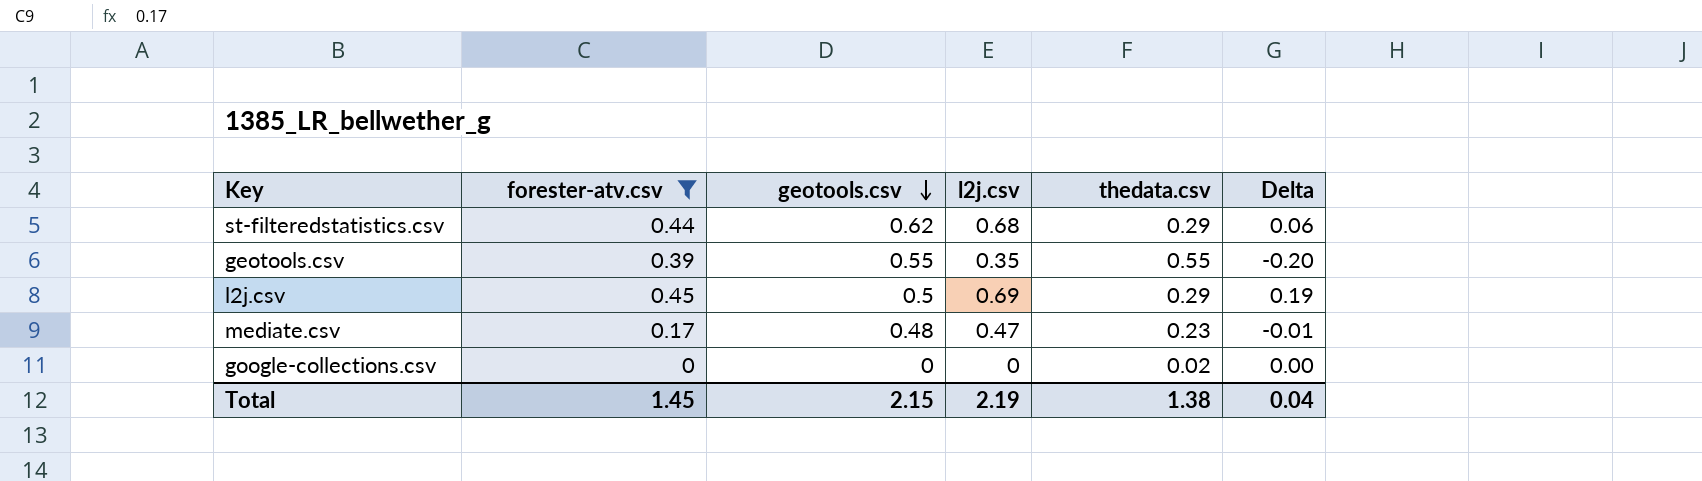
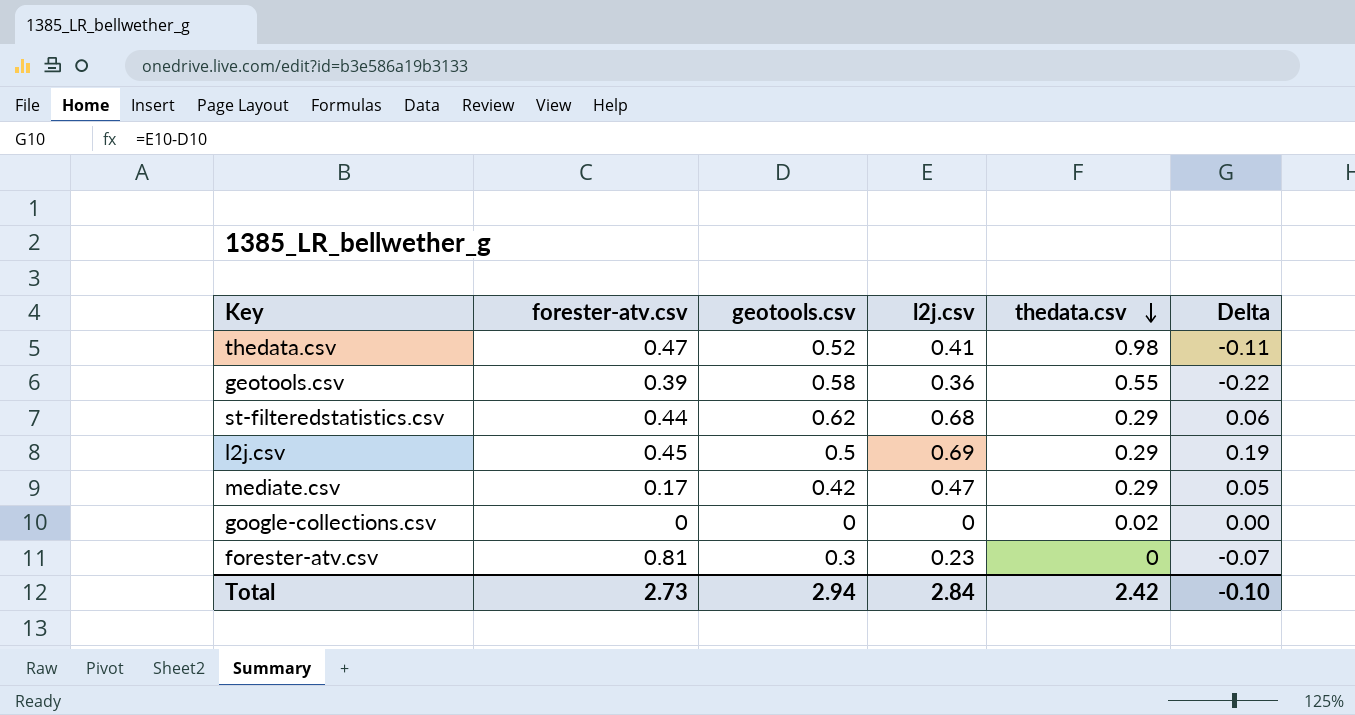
filter: forester-atv.csv <= 0.45 -> none
row order: geotools.csv descending -> thedata.csv descending
geotools.csv | geotools.csv: 0.55 -> 0.58
geotools.csv | l2j.csv: 0.35 -> 0.36
geotools.csv | Delta: -0.20 -> -0.22
mediate.csv | geotools.csv: 0.48 -> 0.42
mediate.csv | thedata.csv: 0.23 -> 0.29
mediate.csv | Delta: -0.01 -> 0.05
Total | forester-atv.csv: 1.45 -> 2.73
Total | geotools.csv: 2.15 -> 2.94
Total | l2j.csv: 2.19 -> 2.84
Total | thedata.csv: 1.38 -> 2.42
Total | Delta: 0.04 -> -0.10

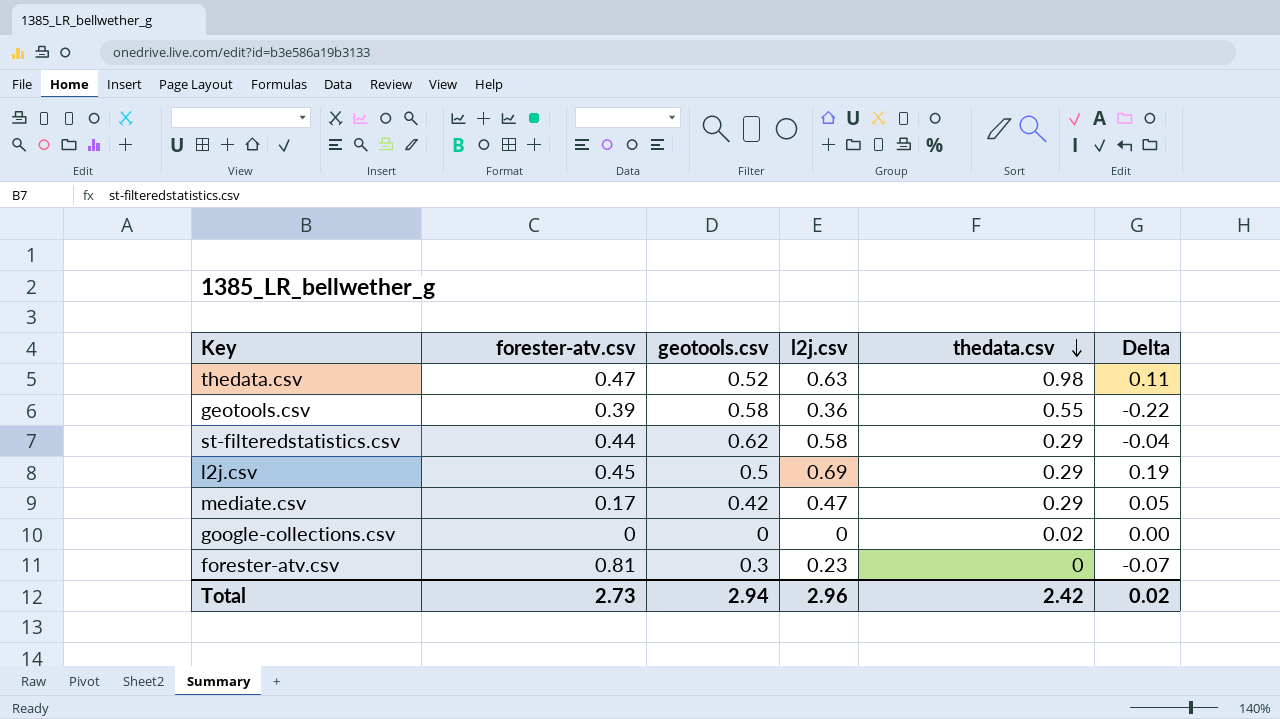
thedata.csv | l2j.csv: 0.41 -> 0.63
thedata.csv | Delta: -0.11 -> 0.11
st-filteredstatistics.csv | l2j.csv: 0.68 -> 0.58
st-filteredstatistics.csv | Delta: 0.06 -> -0.04
Total | l2j.csv: 2.84 -> 2.96
Total | Delta: -0.10 -> 0.02

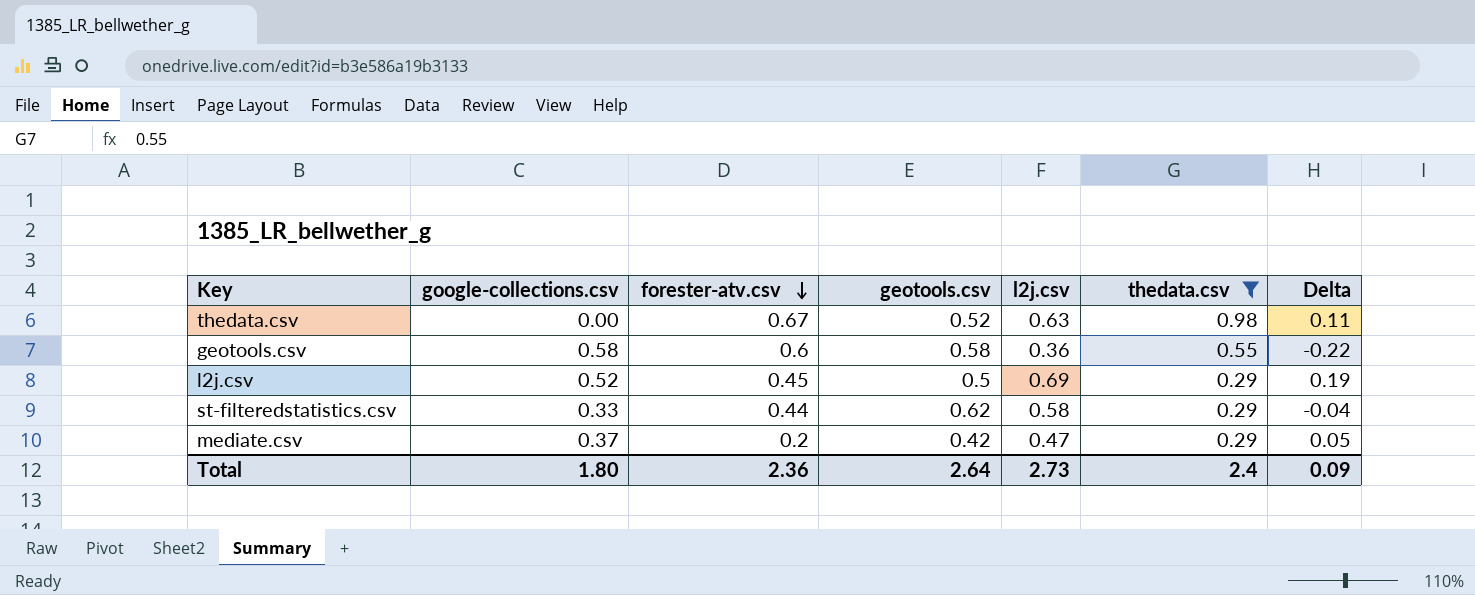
filter: none -> thedata.csv >= 0.29
row order: thedata.csv descending -> forester-atv.csv descending
column google-collections.csv | position: none -> 2
thedata.csv | forester-atv.csv: 0.47 -> 0.67
geotools.csv | forester-atv.csv: 0.39 -> 0.6
mediate.csv | forester-atv.csv: 0.17 -> 0.2
Total | forester-atv.csv: 2.73 -> 2.36
Total | geotools.csv: 2.94 -> 2.64
Total | l2j.csv: 2.96 -> 2.73
Total | thedata.csv: 2.42 -> 2.4
Total | Delta: 0.02 -> 0.09

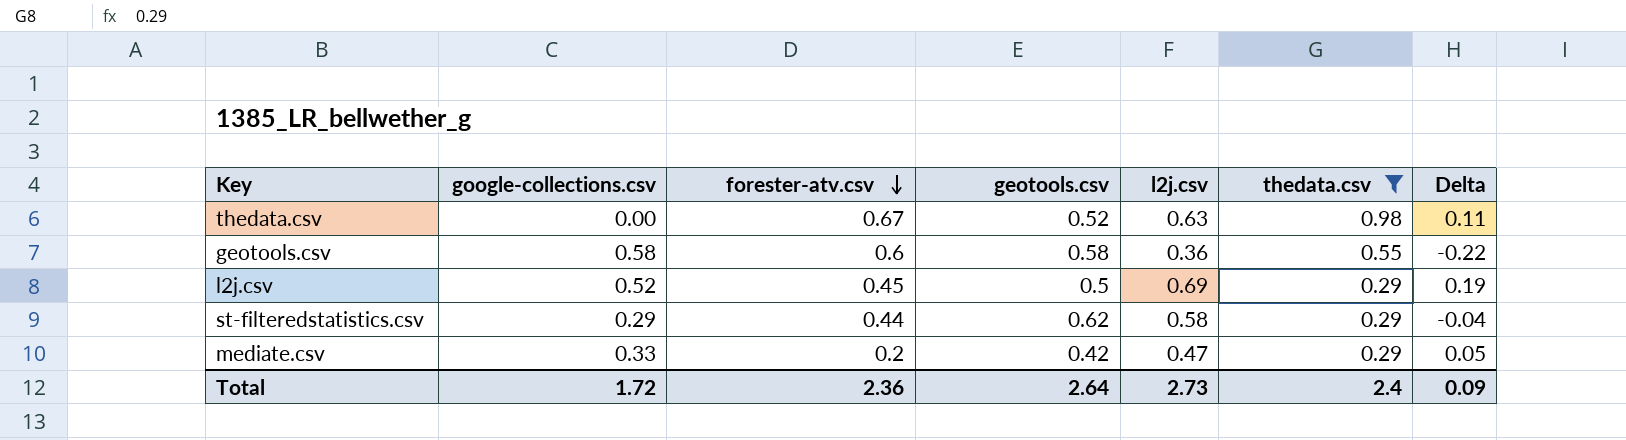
st-filteredstatistics.csv | google-collections.csv: 0.33 -> 0.29
mediate.csv | google-collections.csv: 0.37 -> 0.33
Total | google-collections.csv: 1.80 -> 1.72

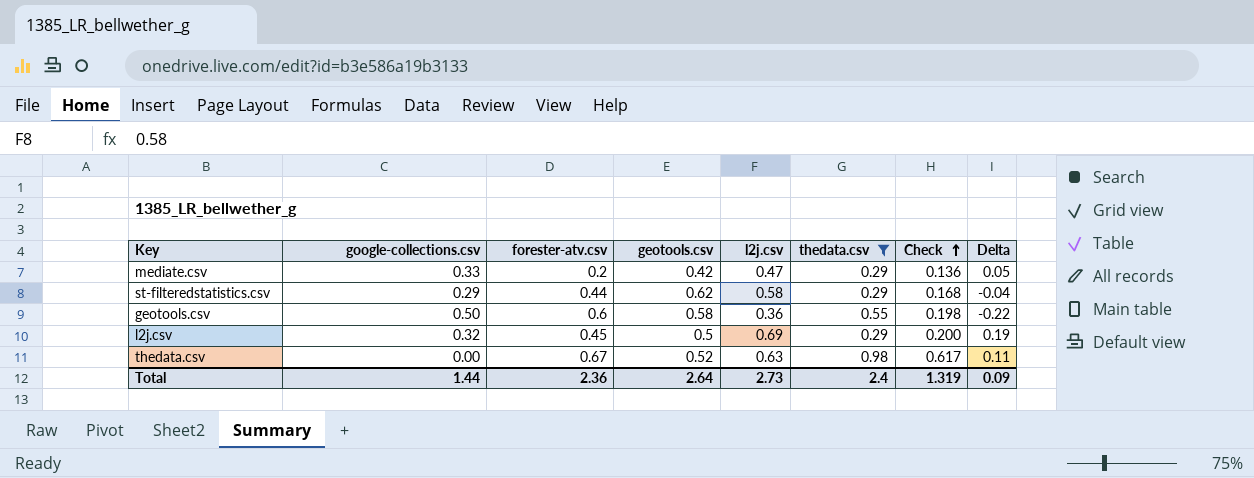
row order: forester-atv.csv descending -> Check ascending
column Check | formula: none -> [l2j.csv] * [thedata.csv]
geotools.csv | google-collections.csv: 0.58 -> 0.50
l2j.csv | google-collections.csv: 0.52 -> 0.32
Total | google-collections.csv: 1.72 -> 1.44

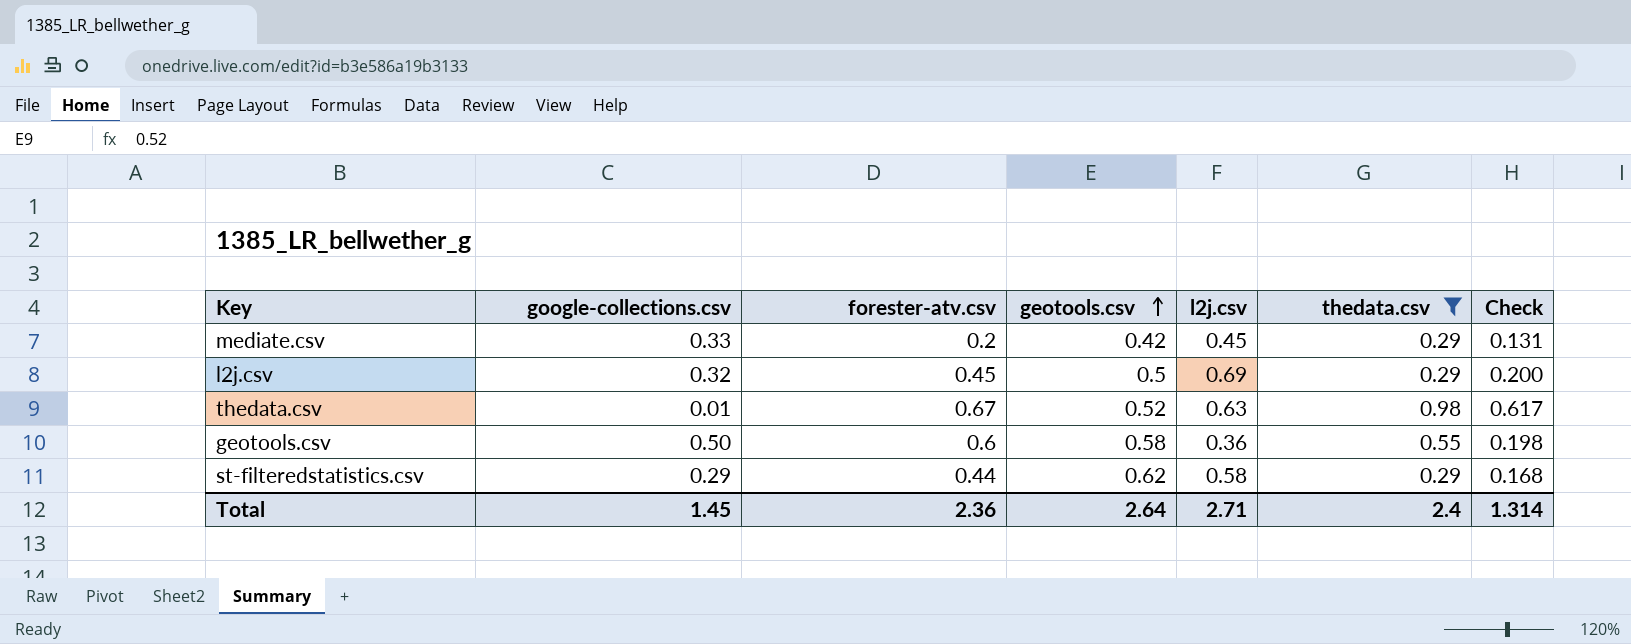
row order: Check ascending -> geotools.csv ascending
column Delta | formula: [l2j.csv] - [geotools.csv] -> none
mediate.csv | l2j.csv: 0.47 -> 0.45
mediate.csv | Check: 0.136 -> 0.131
thedata.csv | google-collections.csv: 0.00 -> 0.01
Total | google-collections.csv: 1.44 -> 1.45
Total | l2j.csv: 2.73 -> 2.71
Total | Check: 1.319 -> 1.314

